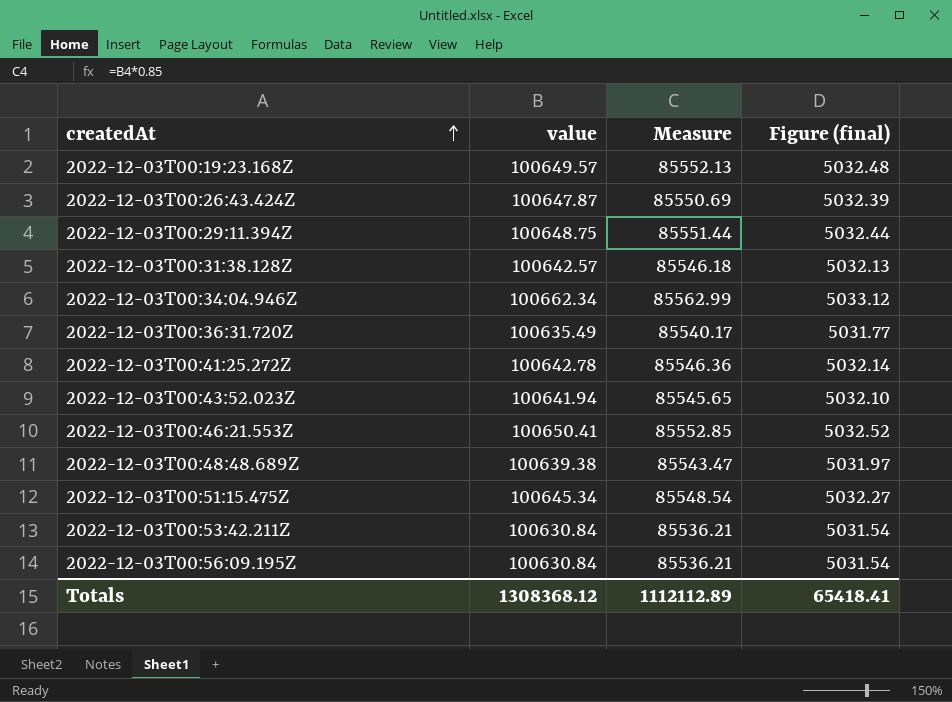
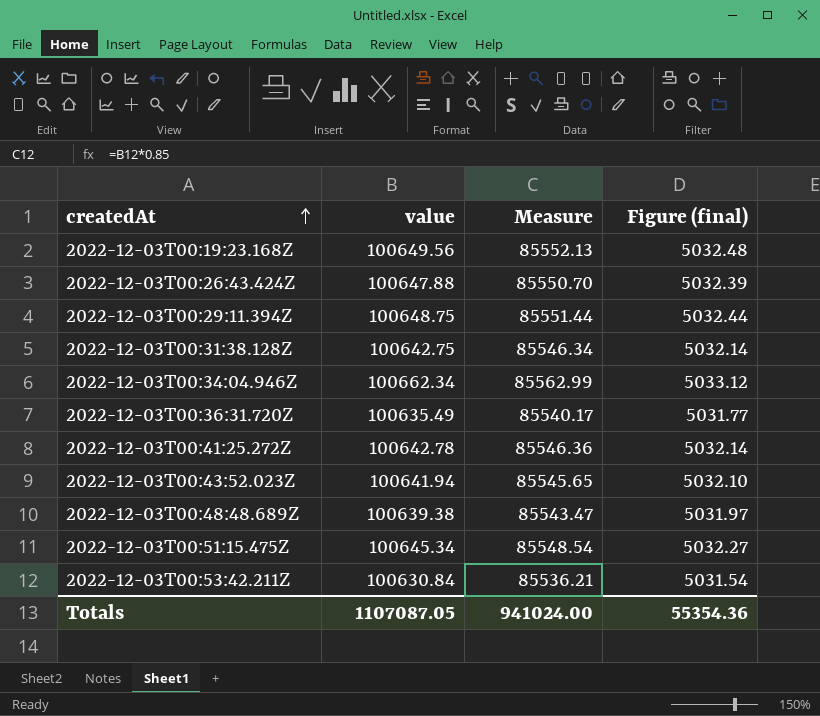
row 2022-12-03T00:46:21.553Z: 100650.41 | 85552.85 | 5032.52 -> none
row 2022-12-03T00:56:09.195Z: 100630.84 | 85536.21 | 5031.54 -> none
2022-12-03T00:19:23.168Z | value: 100649.57 -> 100649.56
2022-12-03T00:26:43.424Z | value: 100647.87 -> 100647.88
2022-12-03T00:26:43.424Z | Measure: 85550.69 -> 85550.70
2022-12-03T00:31:38.128Z | value: 100642.57 -> 100642.75
2022-12-03T00:31:38.128Z | Measure: 85546.18 -> 85546.34
2022-12-03T00:31:38.128Z | Figure (final): 5032.13 -> 5032.14
Totals | value: 1308368.12 -> 1107087.05
Totals | Measure: 1112112.89 -> 941024.00
Totals | Figure (final): 65418.41 -> 55354.36

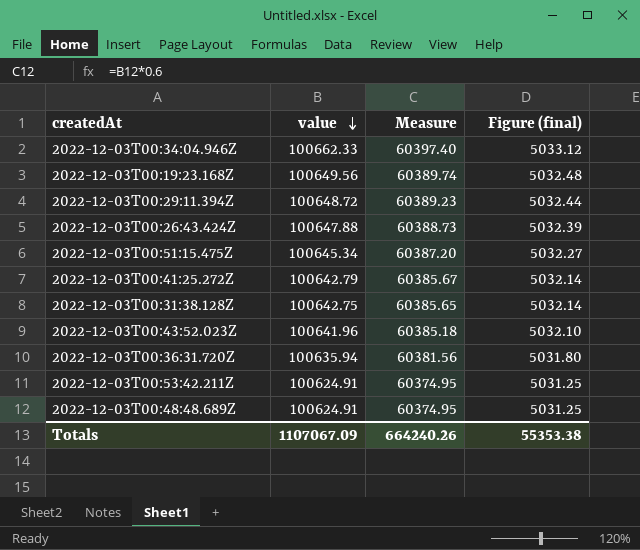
row order: createdAt ascending -> value descending
column Measure | formula: [value] * 0.85 -> [value] * 0.6
2022-12-03T00:34:04.946Z | value: 100662.34 -> 100662.33
2022-12-03T00:29:11.394Z | value: 100648.75 -> 100648.72
2022-12-03T00:41:25.272Z | value: 100642.78 -> 100642.79
2022-12-03T00:43:52.023Z | value: 100641.94 -> 100641.96
2022-12-03T00:36:31.720Z | value: 100635.49 -> 100635.94
2022-12-03T00:36:31.720Z | Figure (final): 5031.77 -> 5031.80
2022-12-03T00:53:42.211Z | value: 100630.84 -> 100624.91
2022-12-03T00:53:42.211Z | Figure (final): 5031.54 -> 5031.25
2022-12-03T00:48:48.689Z | value: 100639.38 -> 100624.91
2022-12-03T00:48:48.689Z | Figure (final): 5031.97 -> 5031.25
Totals | value: 1107087.05 -> 1107067.09
Totals | Measure: 941024.00 -> 664240.26
Totals | Figure (final): 55354.36 -> 55353.38

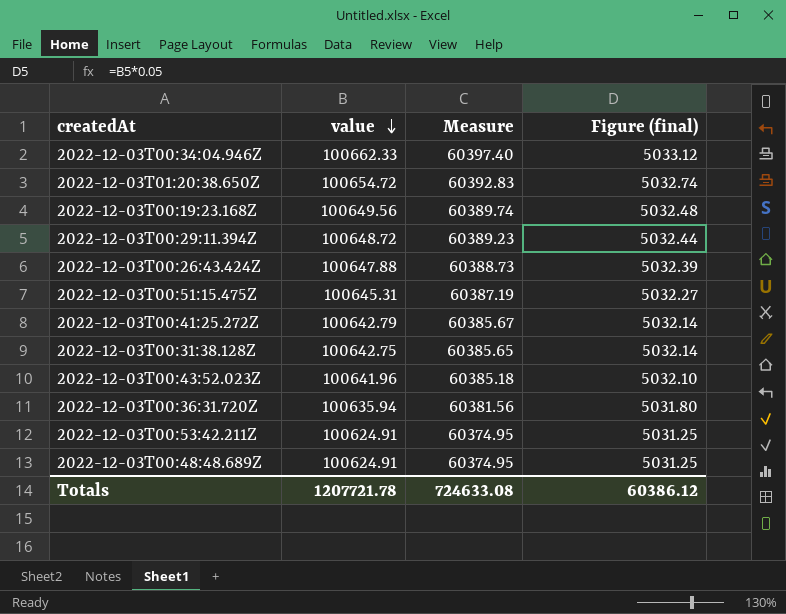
row 2022-12-03T01:20:38.650Z: none -> 100654.72 | 60392.83 | 5032.74
2022-12-03T00:51:15.475Z | value: 100645.34 -> 100645.31
2022-12-03T00:51:15.475Z | Measure: 60387.20 -> 60387.19
Totals | value: 1107067.09 -> 1207721.78
Totals | Measure: 664240.26 -> 724633.08
Totals | Figure (final): 55353.38 -> 60386.12

